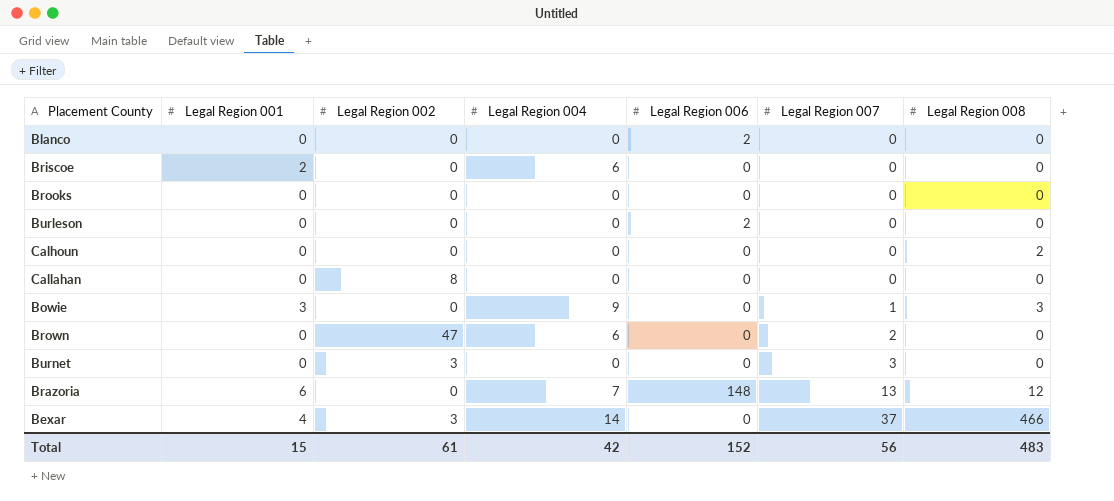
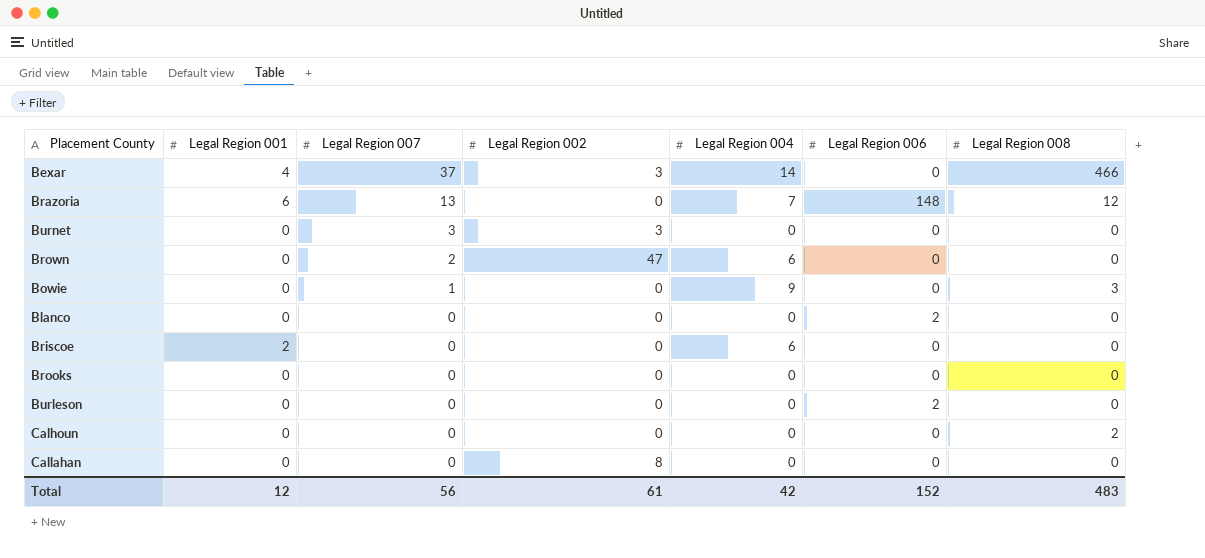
row order: Legal Region 007 ascending -> Legal Region 007 descending
column Legal Region 007 | position: 6 -> 3
Bowie | Legal Region 001: 3 -> 0
Total | Legal Region 001: 15 -> 12

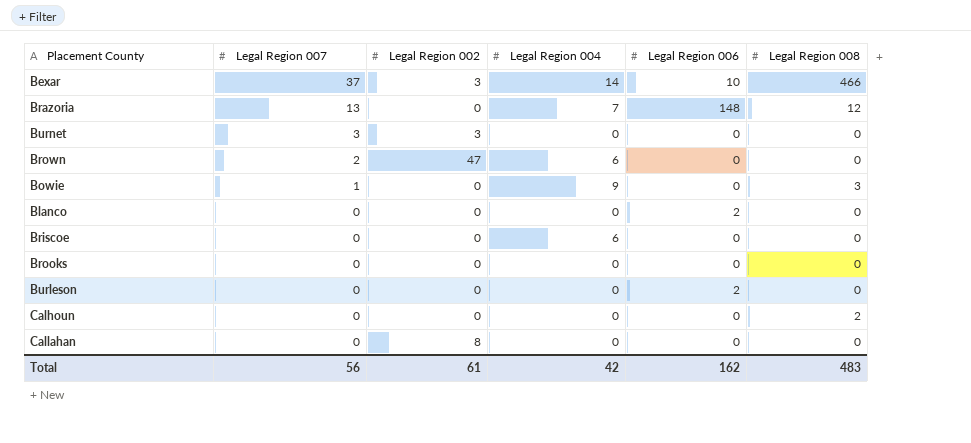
column Legal Region 001 | position: 2 -> none
Bexar | Legal Region 006: 0 -> 10
Total | Legal Region 006: 152 -> 162

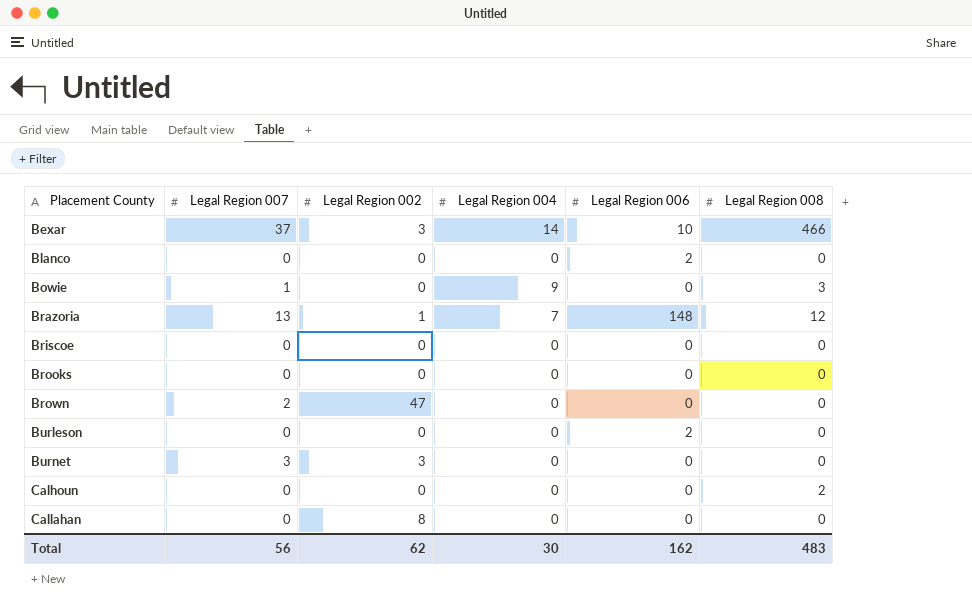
row order: Legal Region 007 descending -> Placement County ascending
Brazoria | Legal Region 002: 0 -> 1
Briscoe | Legal Region 004: 6 -> 0
Brown | Legal Region 004: 6 -> 0
Total | Legal Region 002: 61 -> 62
Total | Legal Region 004: 42 -> 30

